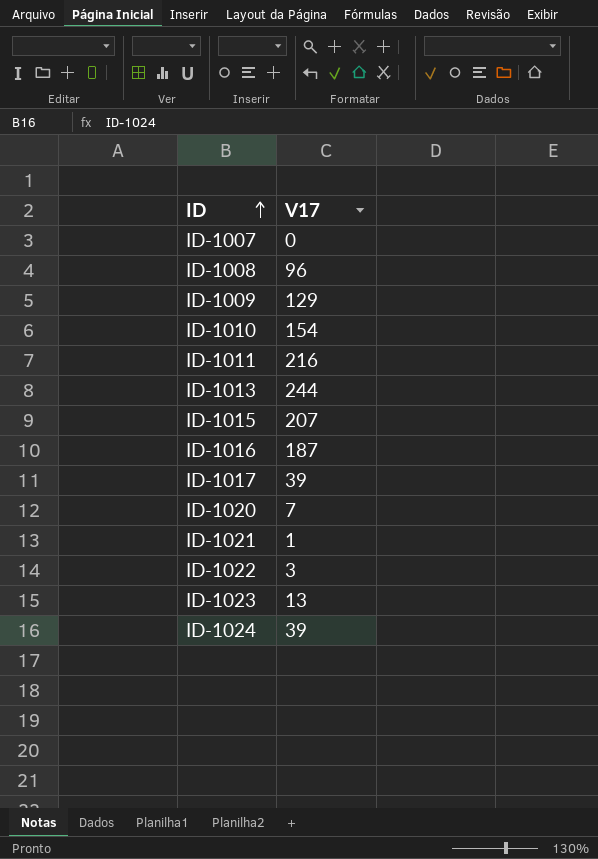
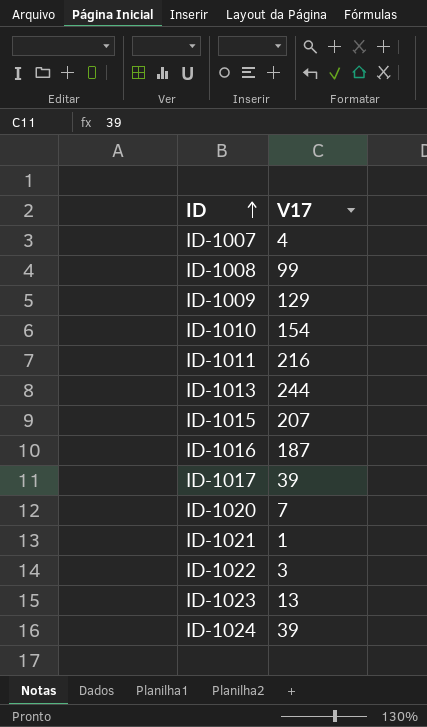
ID-1007 | V17: 0 -> 4
ID-1008 | V17: 96 -> 99

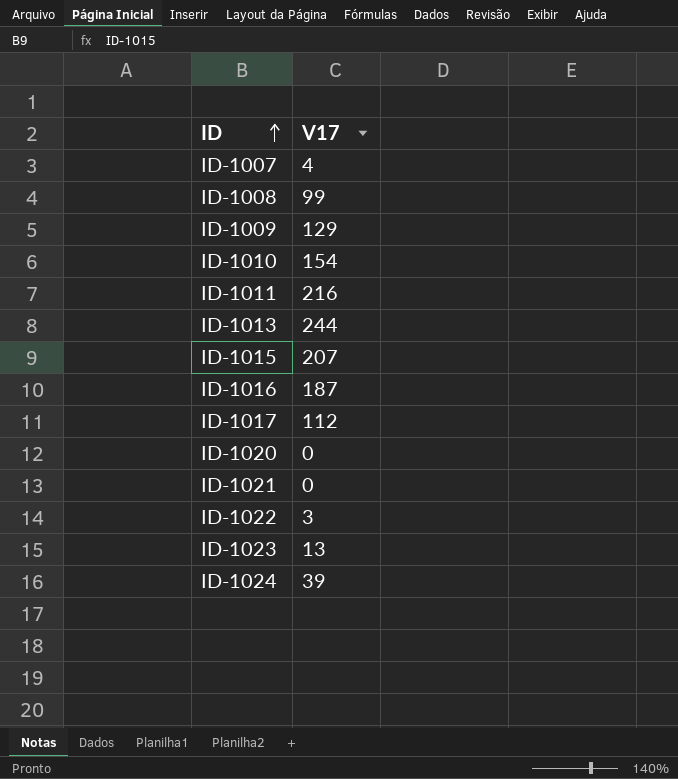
ID-1017 | V17: 39 -> 112
ID-1020 | V17: 7 -> 0
ID-1021 | V17: 1 -> 0

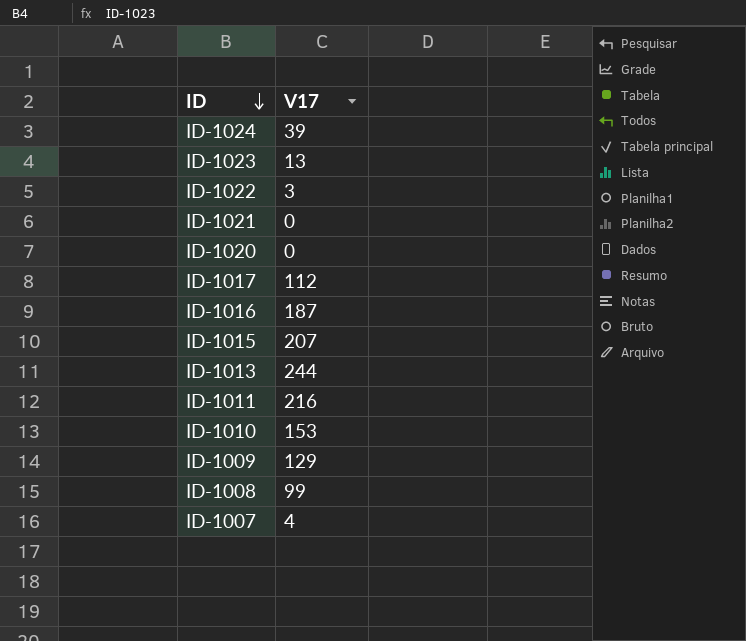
row order: ID ascending -> ID descending
ID-1010 | V17: 154 -> 153

